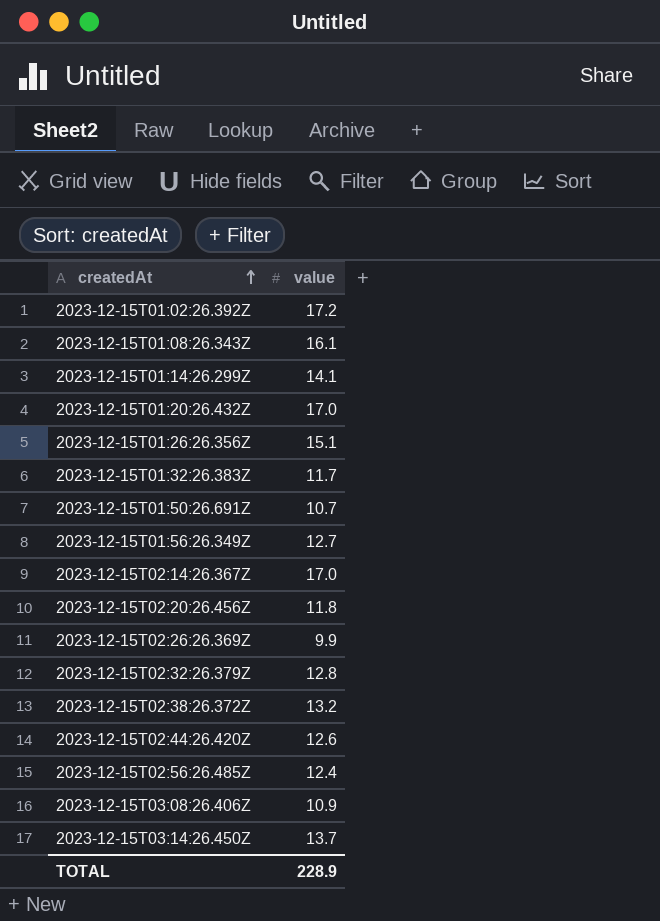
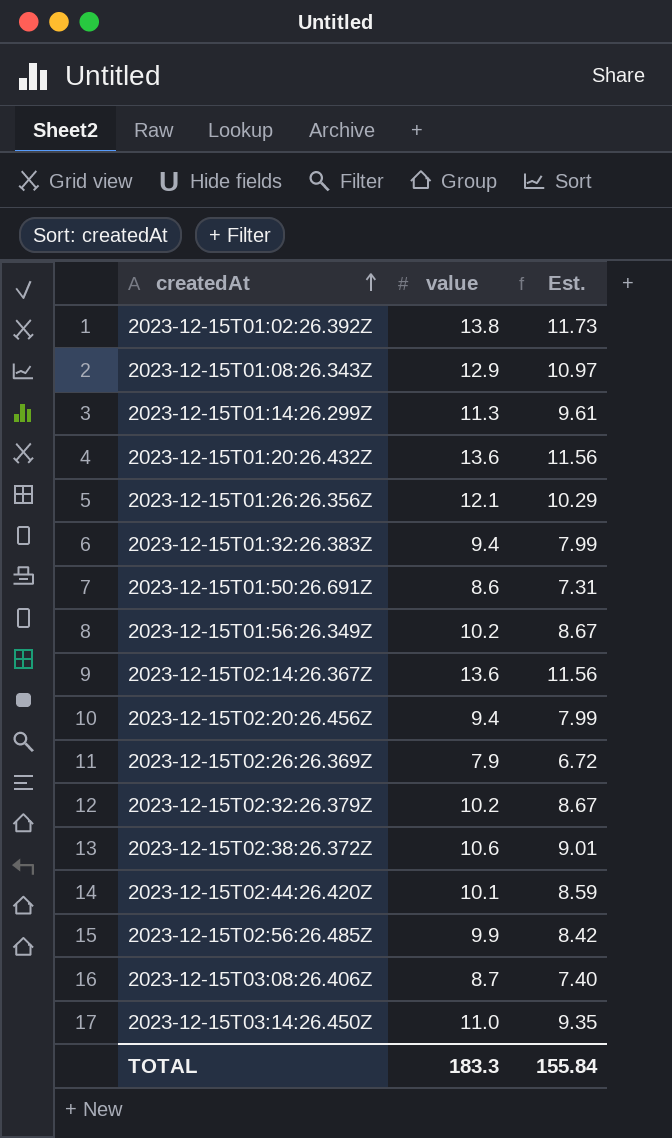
column Est. | formula: none -> [value] * 0.85
2023-12-15T01:02:26.392Z | value: 17.2 -> 13.8
2023-12-15T01:08:26.343Z | value: 16.1 -> 12.9
2023-12-15T01:14:26.299Z | value: 14.1 -> 11.3
2023-12-15T01:20:26.432Z | value: 17.0 -> 13.6
2023-12-15T01:26:26.356Z | value: 15.1 -> 12.1
2023-12-15T01:32:26.383Z | value: 11.7 -> 9.4
2023-12-15T01:50:26.691Z | value: 10.7 -> 8.6
2023-12-15T01:56:26.349Z | value: 12.7 -> 10.2
2023-12-15T02:14:26.367Z | value: 17.0 -> 13.6
2023-12-15T02:20:26.456Z | value: 11.8 -> 9.4
2023-12-15T02:26:26.369Z | value: 9.9 -> 7.9
2023-12-15T02:32:26.379Z | value: 12.8 -> 10.2
2023-12-15T02:38:26.372Z | value: 13.2 -> 10.6
2023-12-15T02:44:26.420Z | value: 12.6 -> 10.1
2023-12-15T02:56:26.485Z | value: 12.4 -> 9.9
2023-12-15T03:08:26.406Z | value: 10.9 -> 8.7
2023-12-15T03:14:26.450Z | value: 13.7 -> 11.0
TOTAL | value: 228.9 -> 183.3

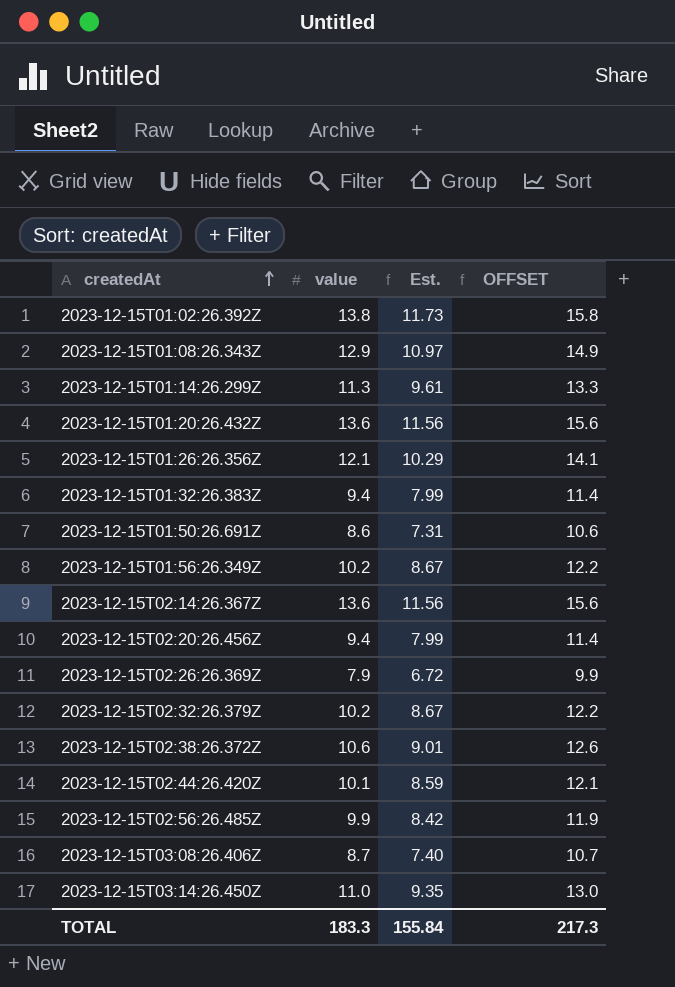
column OFFSET | formula: none -> [value] + 2

